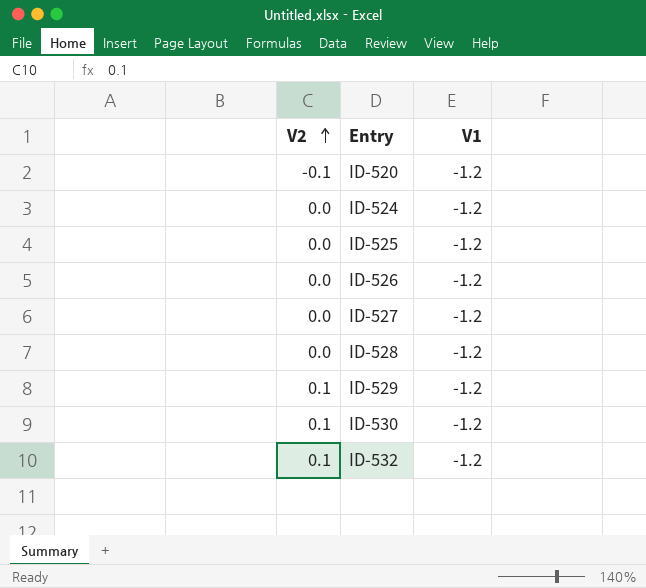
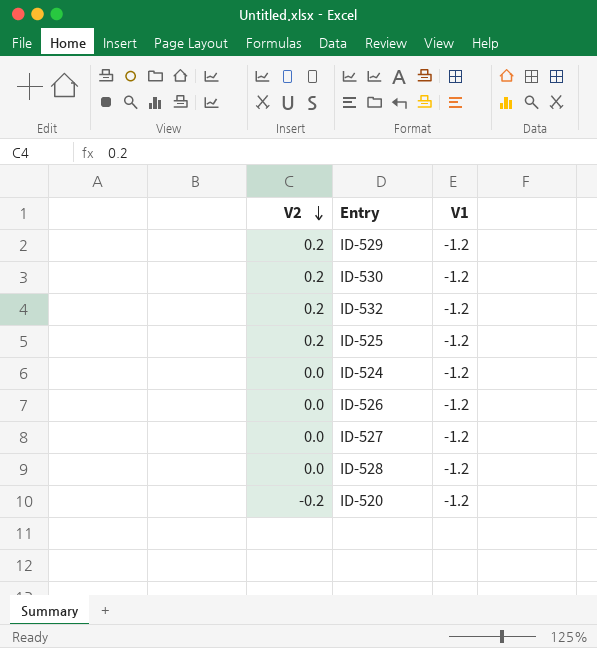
row order: V2 ascending -> V2 descending
ID-529 | V2: 0.1 -> 0.2
ID-530 | V2: 0.1 -> 0.2
ID-532 | V2: 0.1 -> 0.2
ID-525 | V2: 0.0 -> 0.2
ID-520 | V2: -0.1 -> -0.2

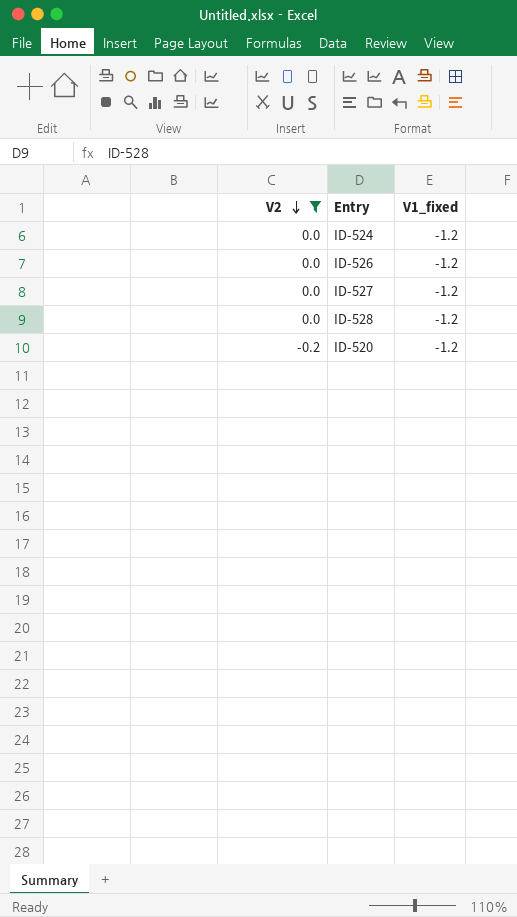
filter: none -> V2 != 0.2
column name: V1 -> V1_fixed

